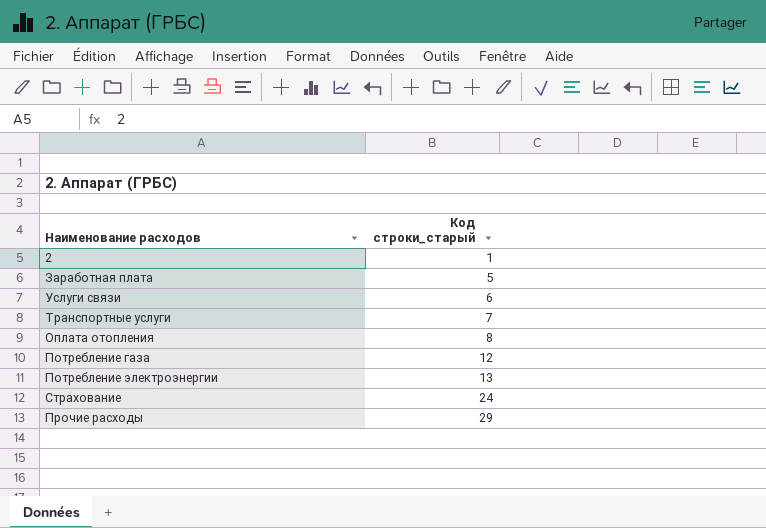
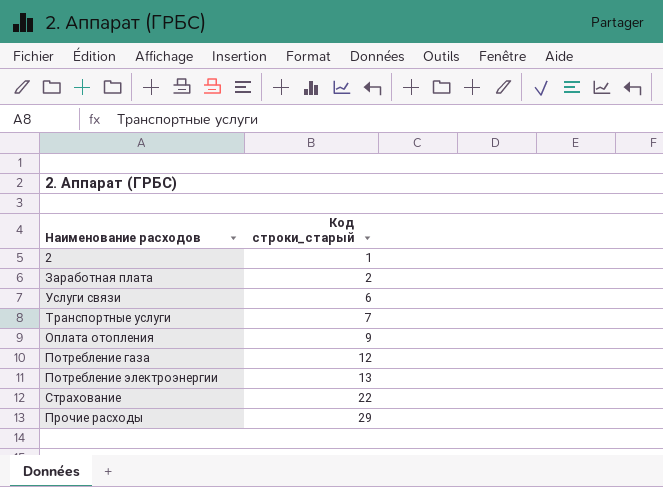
Заработная плата | Код строки_старый: 5 -> 2
Оплата отопления | Код строки_старый: 8 -> 9
Страхование | Код строки_старый: 24 -> 22

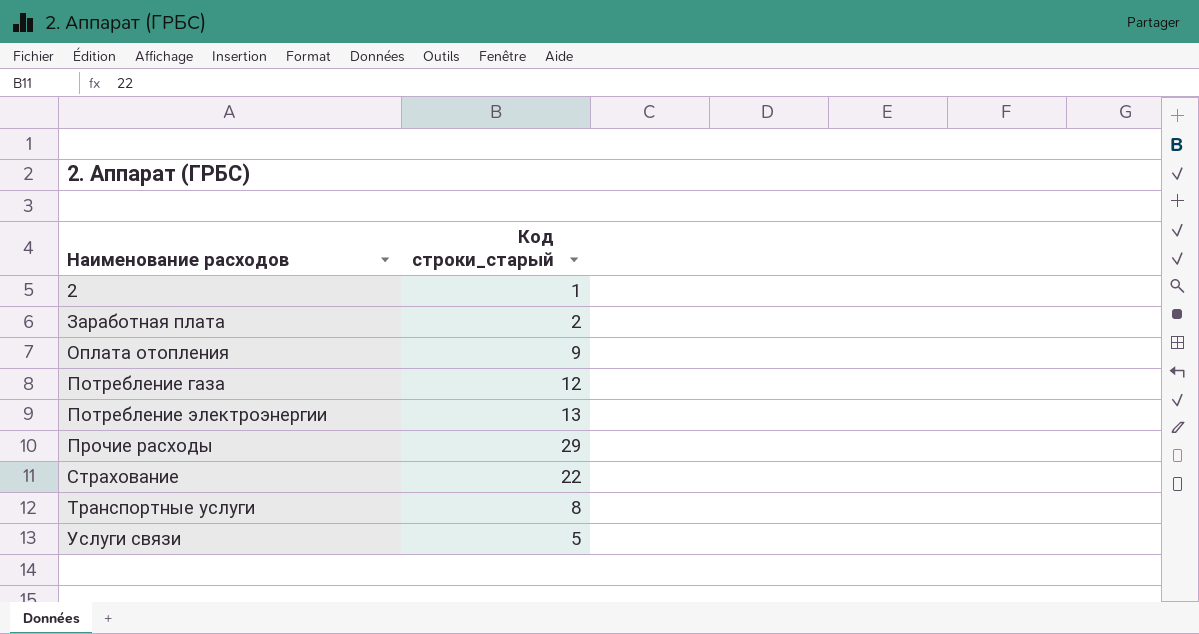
row order: Код строки_старый ascending -> Наименование расходов ascending
Транспортные услуги | Код строки_старый: 7 -> 8
Услуги связи | Код строки_старый: 6 -> 5

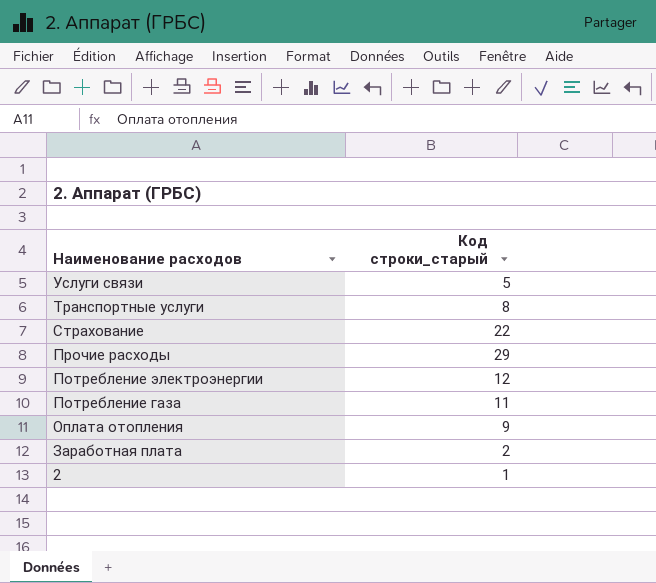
row order: Наименование расходов ascending -> Наименование расходов descending
Потребление электроэнергии | Код строки_старый: 13 -> 12
Потребление газа | Код строки_старый: 12 -> 11

